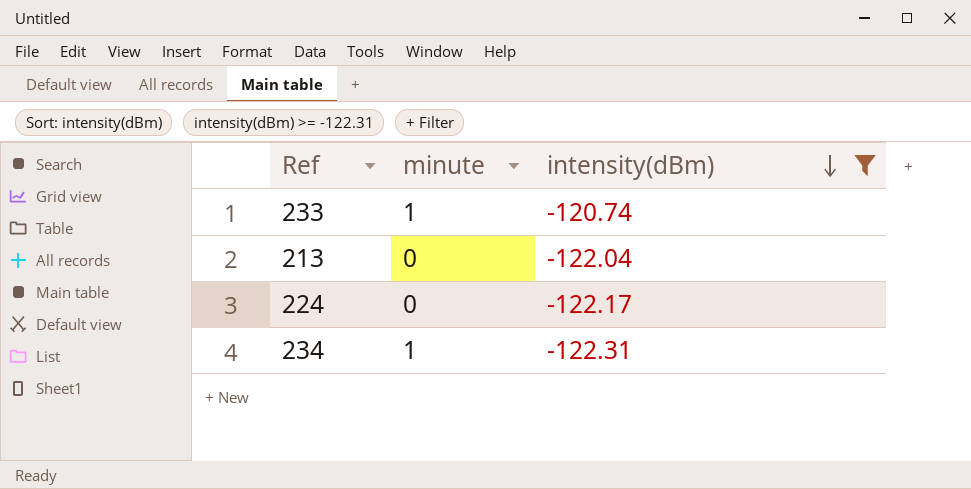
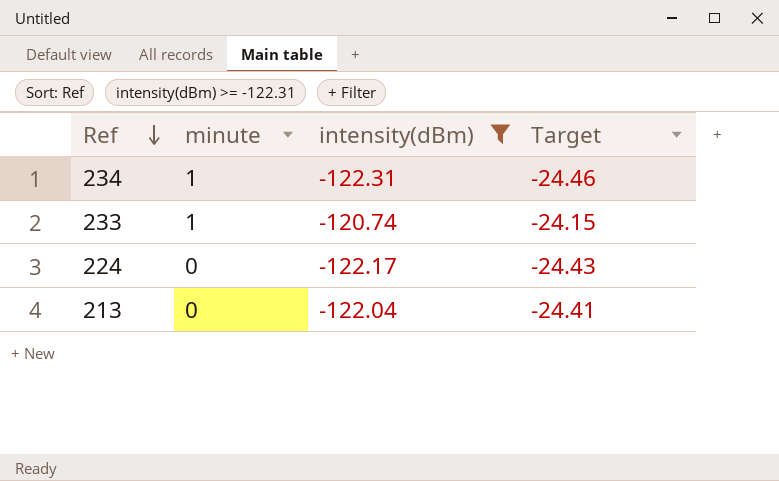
row order: intensity(dBm) descending -> Ref descending
column Target | formula: none -> [intensity(dBm)] * 0.2

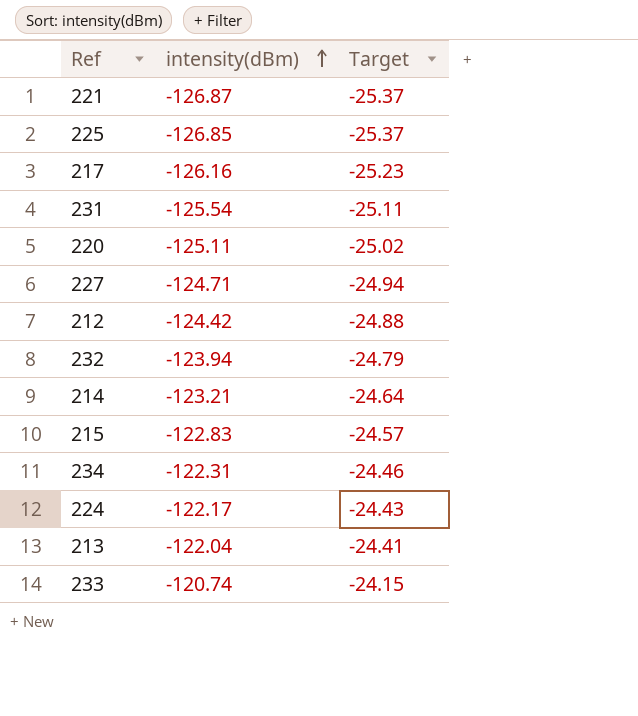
filter: intensity(dBm) >= -122.31 -> none
row order: Ref descending -> intensity(dBm) ascending
column minute | position: 2 -> none

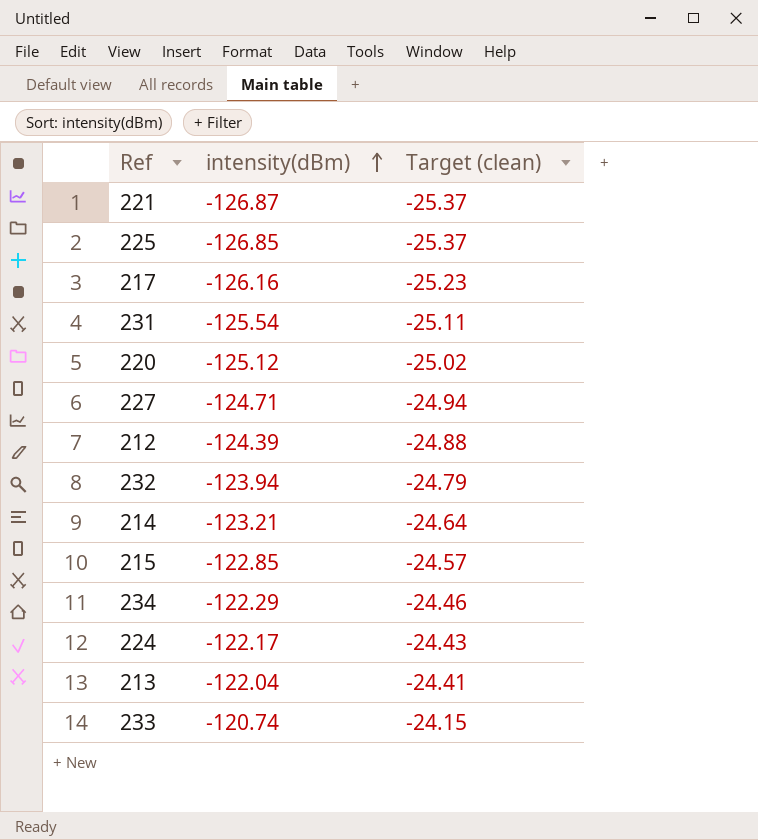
column name: Target -> Target (clean)
220 | intensity(dBm): -125.11 -> -125.12
212 | intensity(dBm): -124.42 -> -124.39
215 | intensity(dBm): -122.83 -> -122.85
234 | intensity(dBm): -122.31 -> -122.29

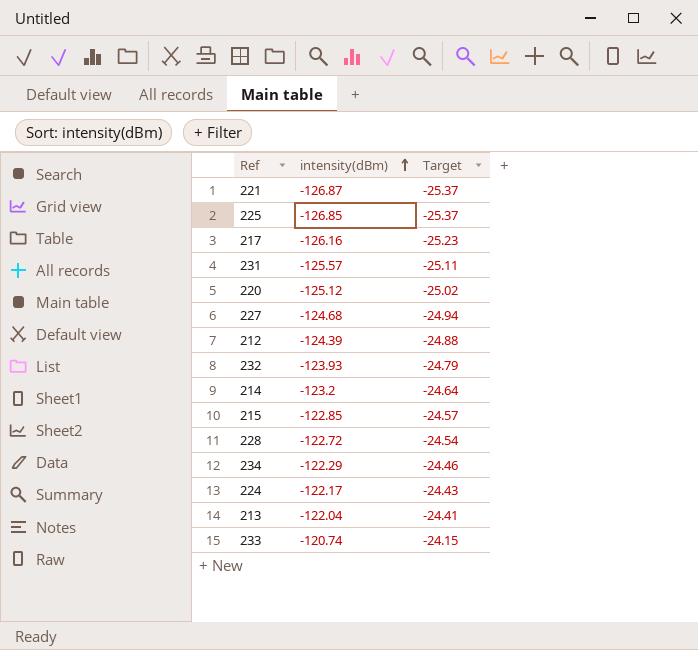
column name: Target (clean) -> Target
231 | intensity(dBm): -125.54 -> -125.57
227 | intensity(dBm): -124.71 -> -124.68
232 | intensity(dBm): -123.94 -> -123.93
214 | intensity(dBm): -123.21 -> -123.2
row 228: none -> -122.72 | -24.54

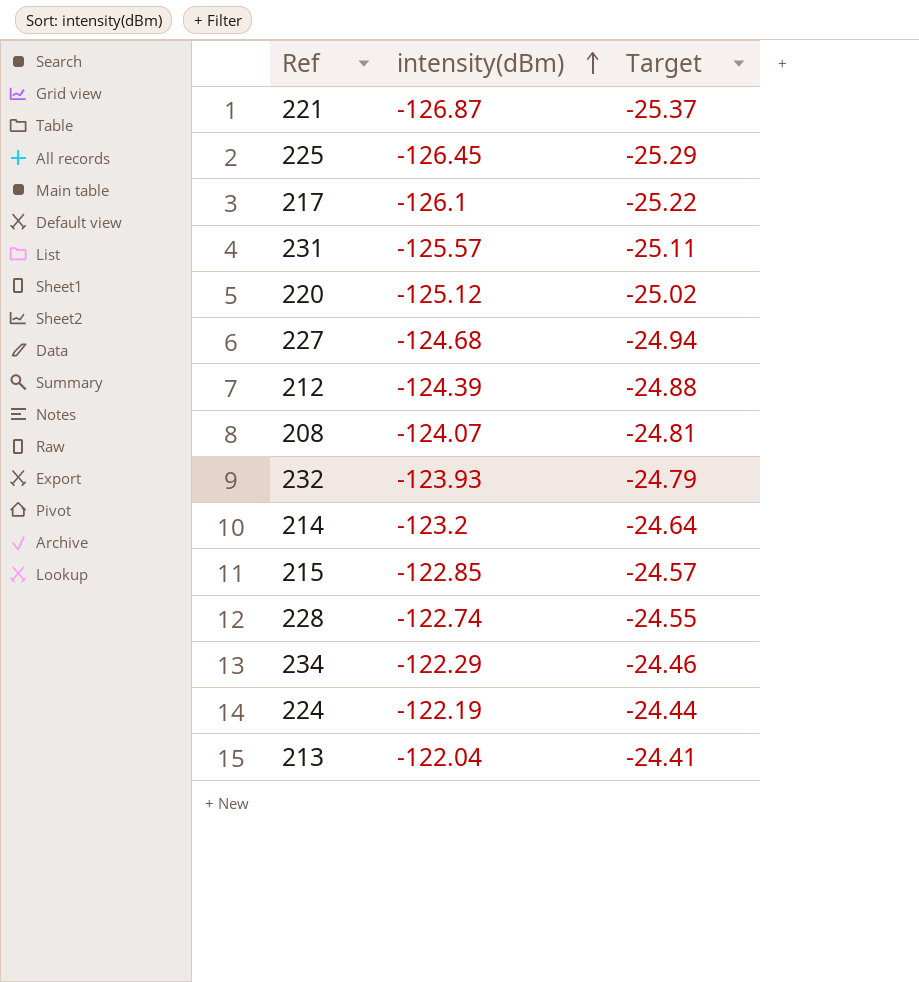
row 233: -120.74 | -24.15 -> none
225 | intensity(dBm): -126.85 -> -126.45
225 | Target: -25.37 -> -25.29
217 | intensity(dBm): -126.16 -> -126.1
217 | Target: -25.23 -> -25.22
row 208: none -> -124.07 | -24.81
228 | intensity(dBm): -122.72 -> -122.74
228 | Target: -24.54 -> -24.55
224 | intensity(dBm): -122.17 -> -122.19
224 | Target: -24.43 -> -24.44

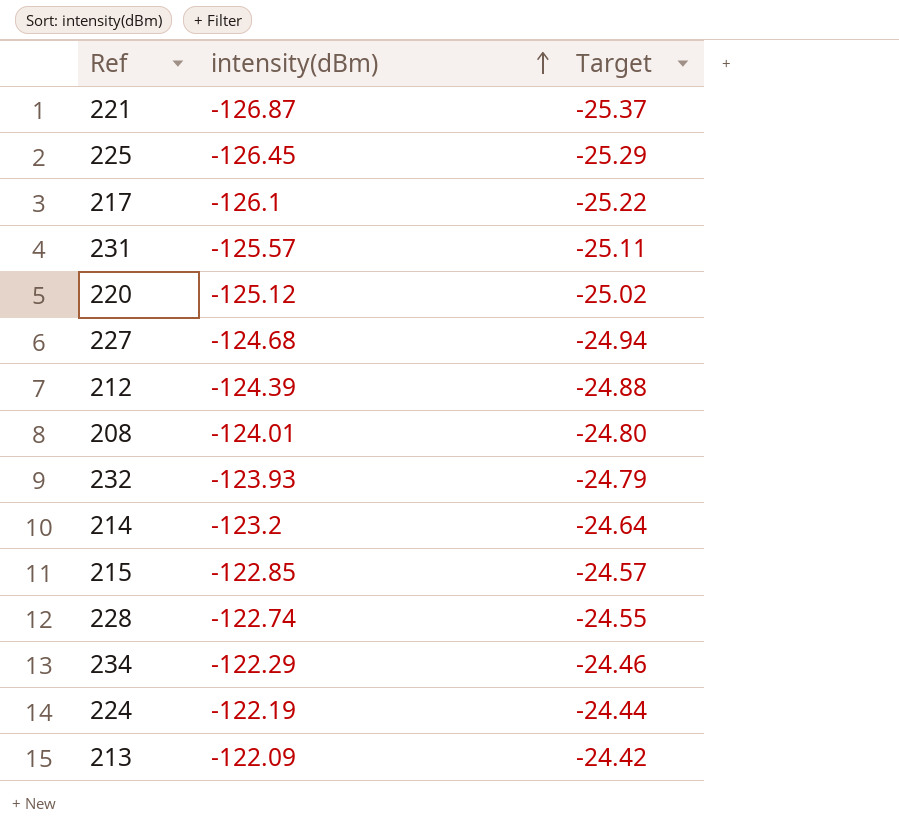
208 | intensity(dBm): -124.07 -> -124.01
208 | Target: -24.81 -> -24.80
213 | intensity(dBm): -122.04 -> -122.09
213 | Target: -24.41 -> -24.42

